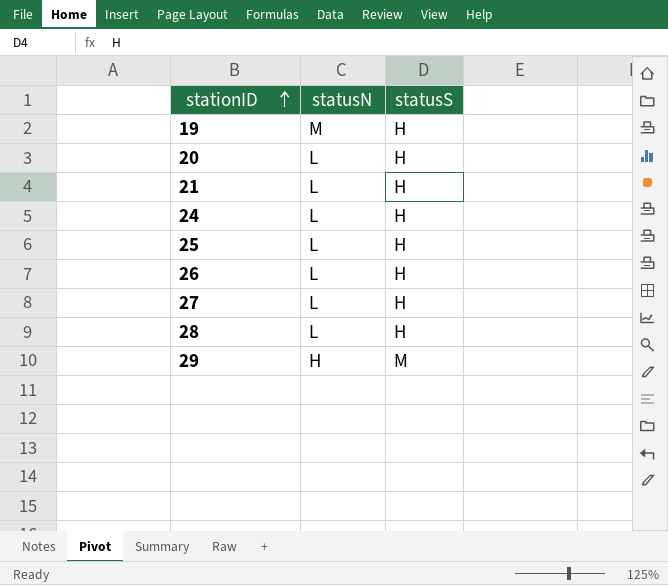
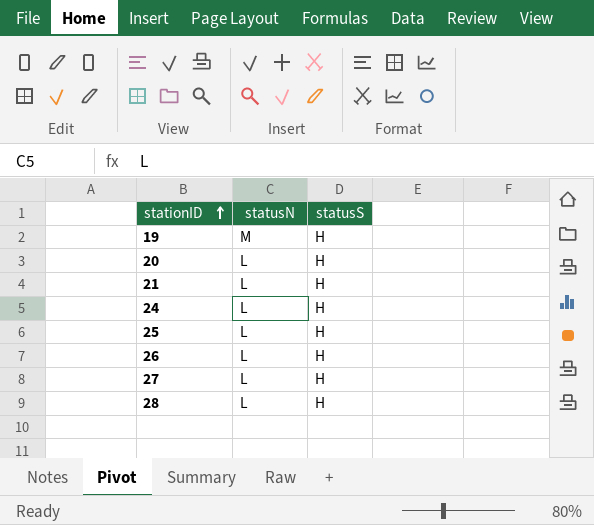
row 29: H | M -> none

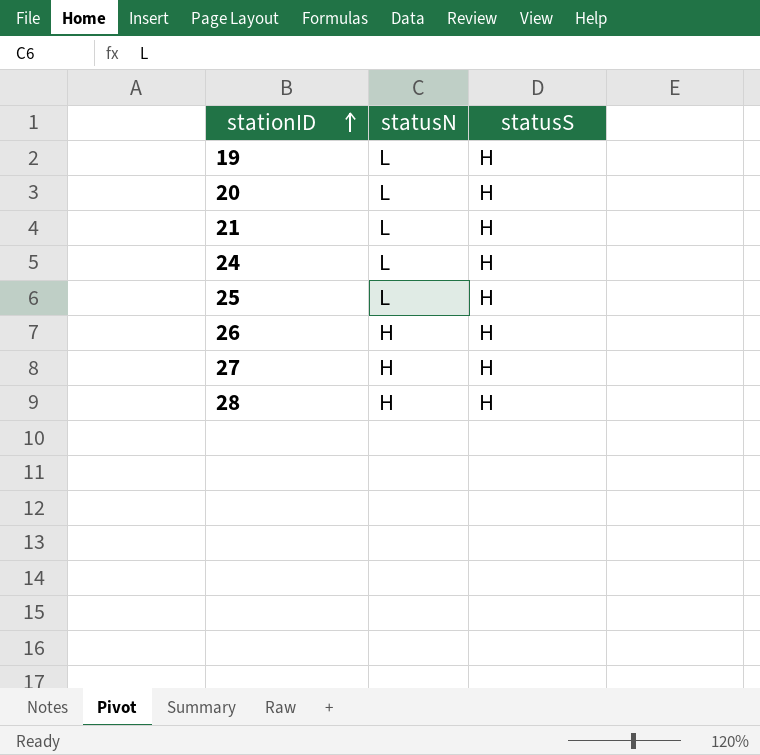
19 | statusN: M -> L
26 | statusN: L -> H
27 | statusN: L -> H
28 | statusN: L -> H

